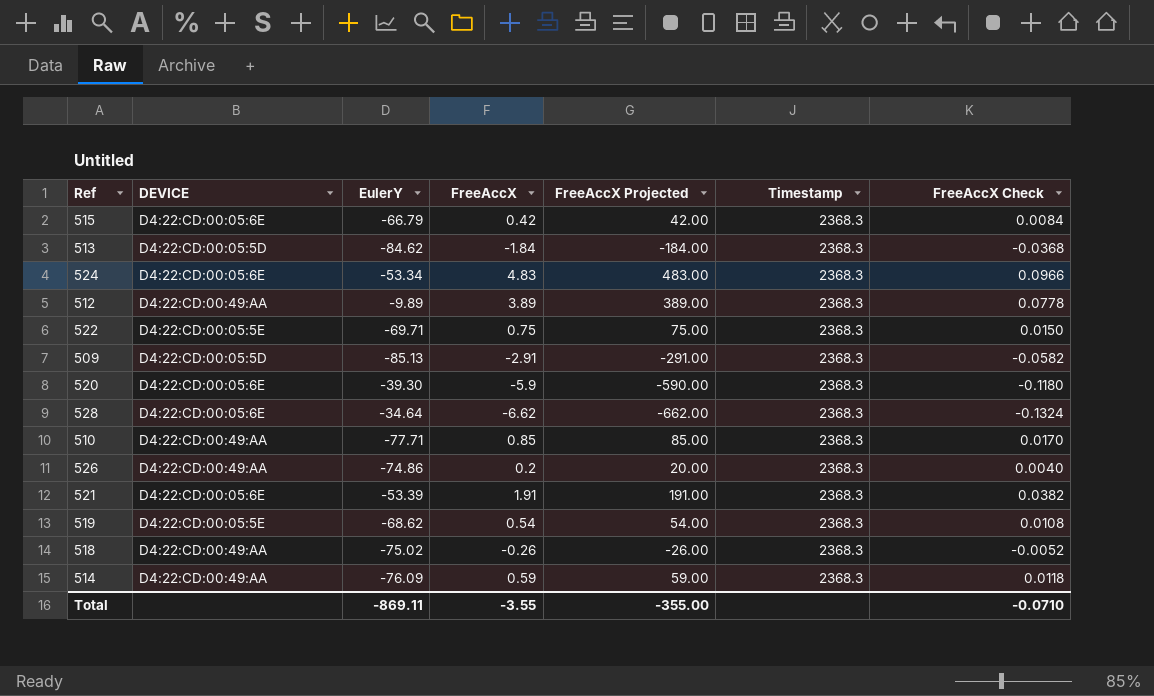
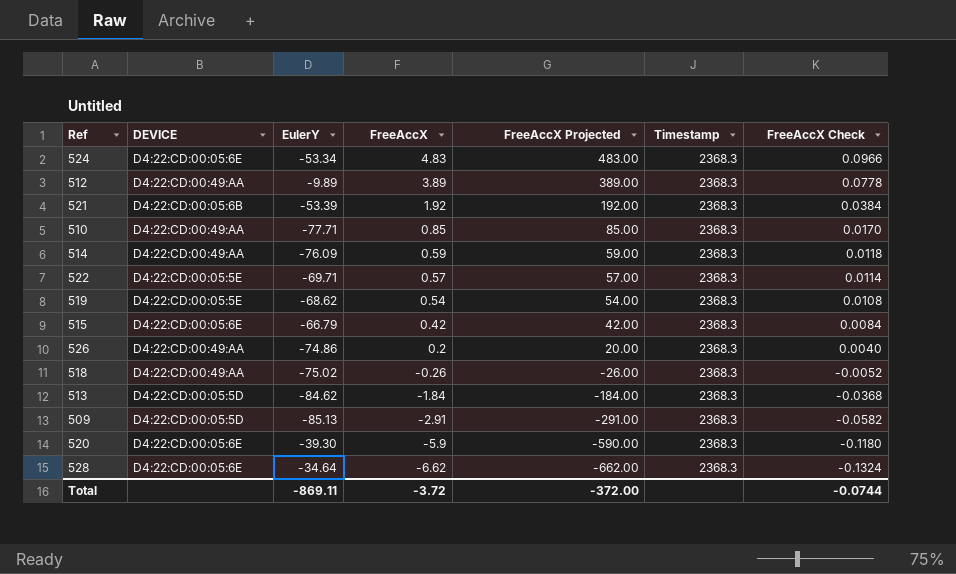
row order: none -> FreeAccX descending
521 | DEVICE: D4:22:CD:00:05:6E -> D4:22:CD:00:05:6B
521 | FreeAccX: 1.91 -> 1.92
521 | FreeAccX Projected: 191.00 -> 192.00
521 | FreeAccX Check: 0.0382 -> 0.0384
522 | FreeAccX: 0.75 -> 0.57
522 | FreeAccX Projected: 75.00 -> 57.00
522 | FreeAccX Check: 0.0150 -> 0.0114
Total | FreeAccX: -3.55 -> -3.72
Total | FreeAccX Projected: -355.00 -> -372.00
Total | FreeAccX Check: -0.0710 -> -0.0744

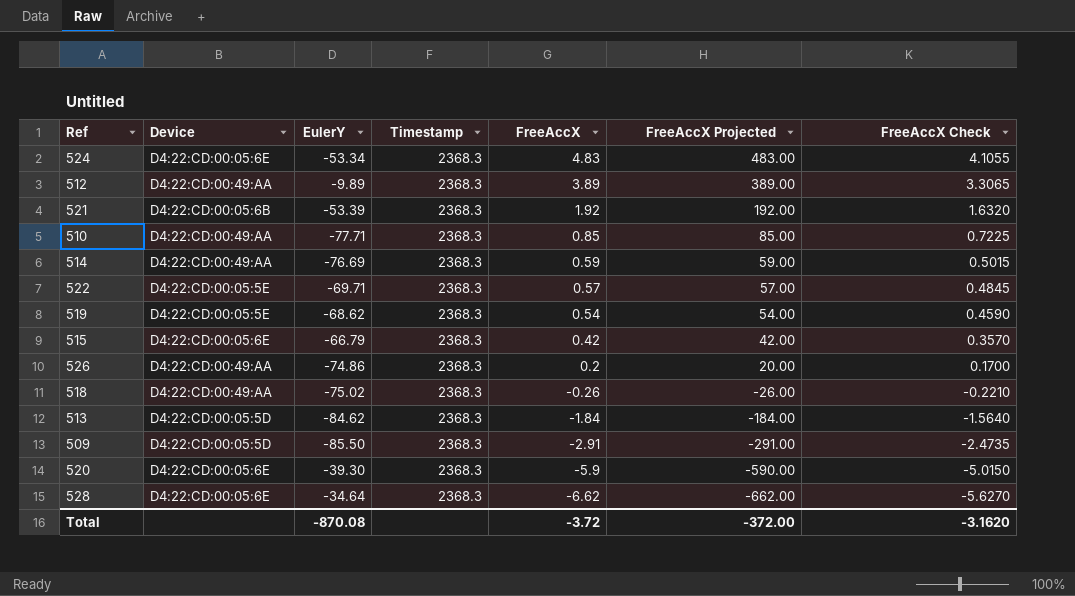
column name: DEVICE -> Device
column Timestamp | position: 6 -> 4
column FreeAccX Check | formula: [FreeAccX] * 0.02 -> [FreeAccX] * 0.85
514 | EulerY: -76.09 -> -76.69
509 | EulerY: -85.13 -> -85.50
Total | EulerY: -869.11 -> -870.08
Total | FreeAccX Check: -0.0744 -> -3.1620

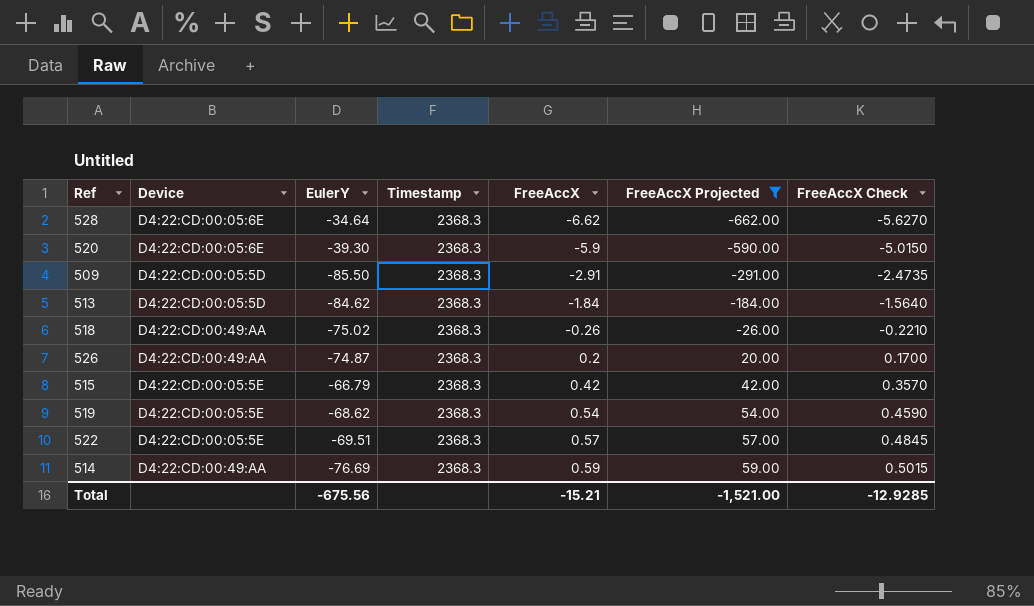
filter: none -> FreeAccX Projected <= 59.00
row order: FreeAccX descending -> FreeAccX ascending
526 | EulerY: -74.86 -> -74.87
515 | Device: D4:22:CD:00:05:6E -> D4:22:CD:00:05:5E
522 | EulerY: -69.71 -> -69.51
Total | EulerY: -870.08 -> -675.56
Total | FreeAccX: -3.72 -> -15.21
Total | FreeAccX Projected: -372.00 -> -1,521.00
Total | FreeAccX Check: -3.1620 -> -12.9285

